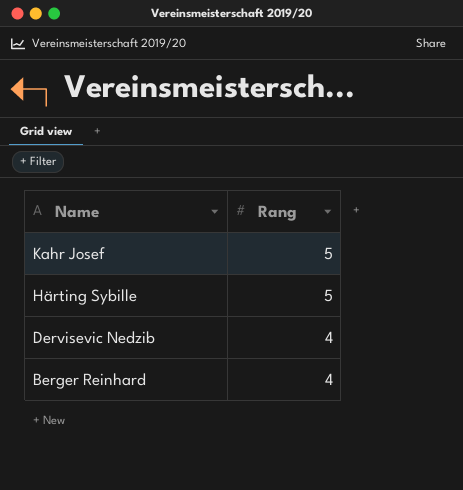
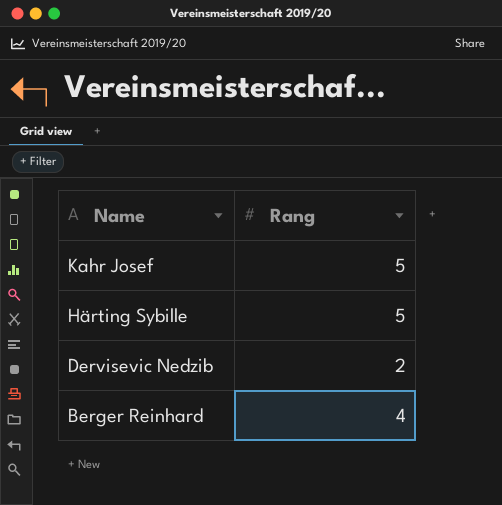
Dervisevic Nedzib | Rang: 4 -> 2

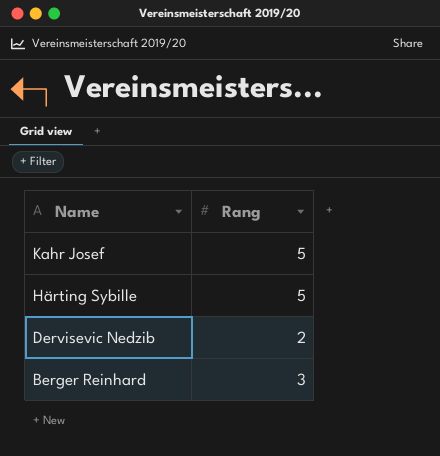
Berger Reinhard | Rang: 4 -> 3

